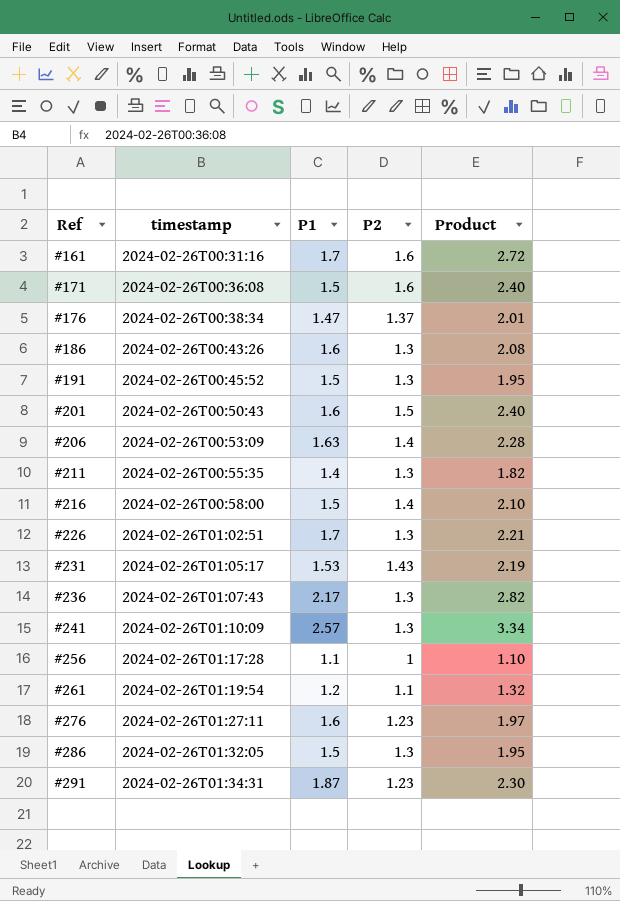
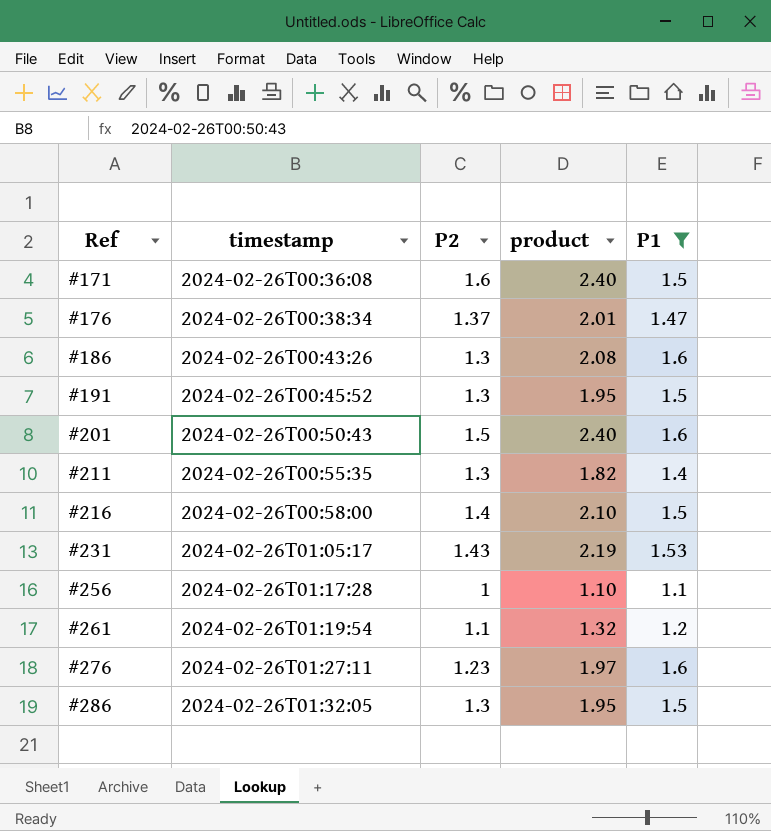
filter: none -> P1 <= 1.6
column name: Product -> product
column P1 | position: 3 -> 5

